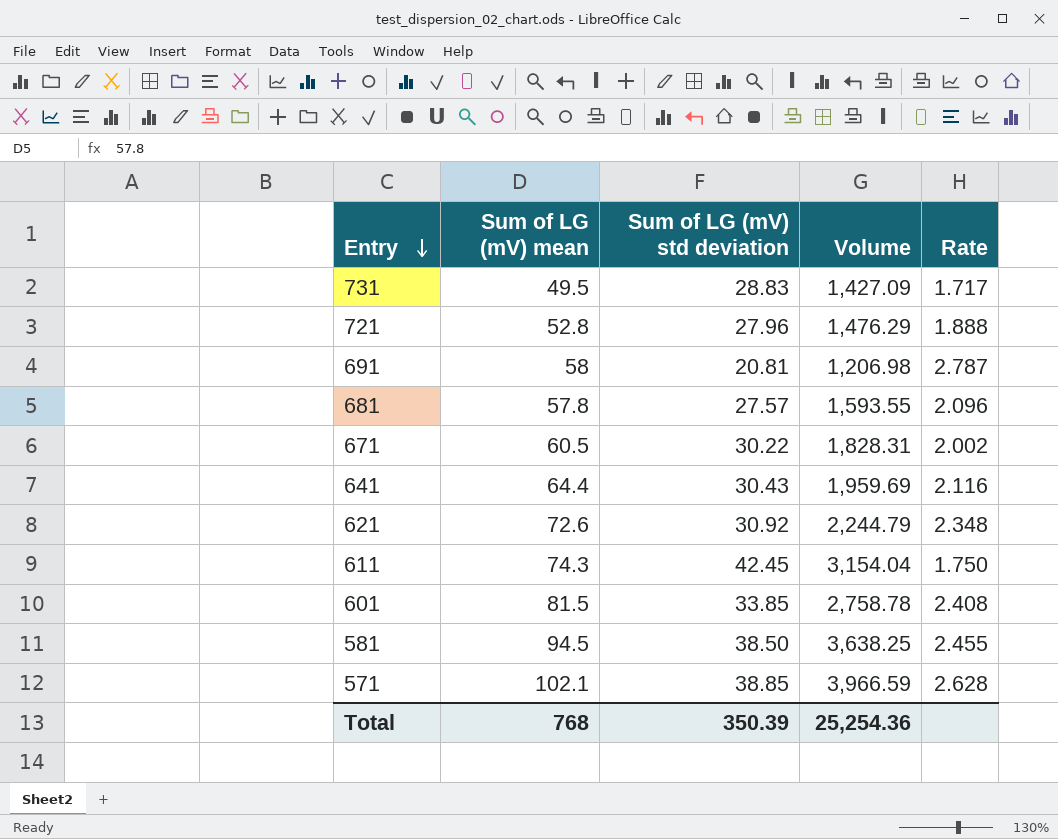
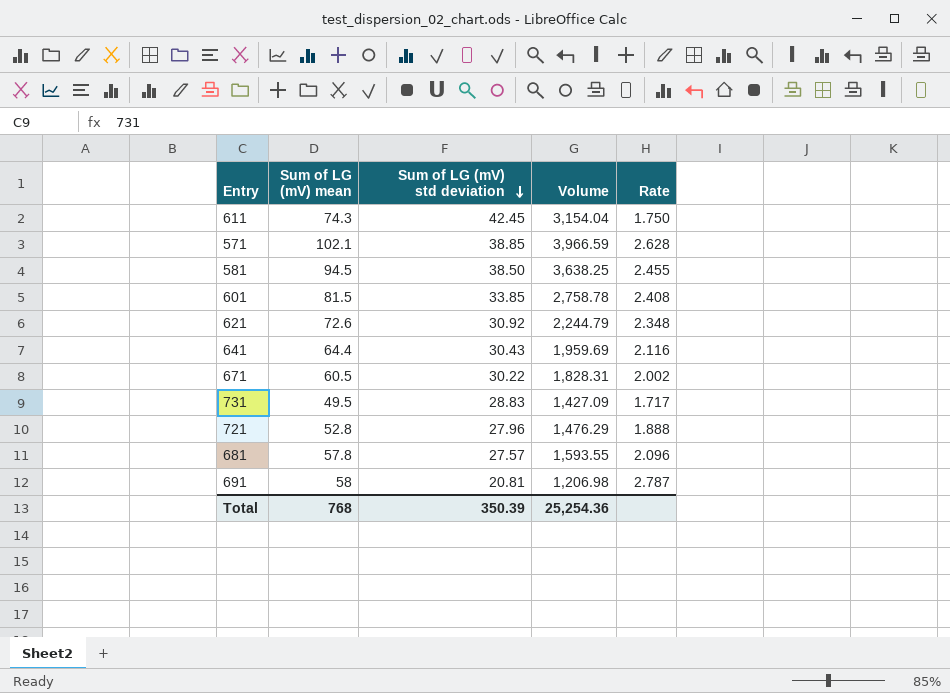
row order: Entry descending -> Sum of LG (mV) std deviation descending

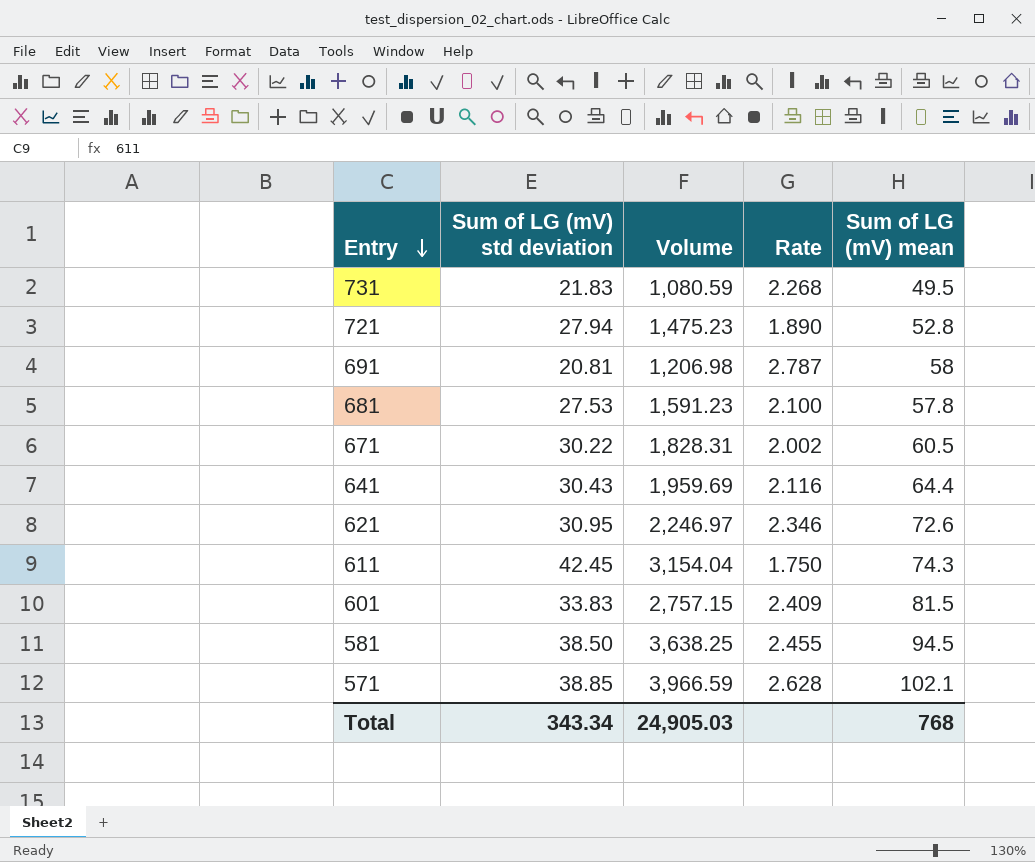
row order: Sum of LG (mV) std deviation descending -> Entry descending
column Sum of LG (mV) mean | position: 2 -> 5
731 | Sum of LG (mV) std deviation: 28.83 -> 21.83
731 | Volume: 1,427.09 -> 1,080.59
731 | Rate: 1.717 -> 2.268
721 | Sum of LG (mV) std deviation: 27.96 -> 27.94
721 | Volume: 1,476.29 -> 1,475.23
721 | Rate: 1.888 -> 1.890
681 | Sum of LG (mV) std deviation: 27.57 -> 27.53
681 | Volume: 1,593.55 -> 1,591.23
681 | Rate: 2.096 -> 2.100
621 | Sum of LG (mV) std deviation: 30.92 -> 30.95
621 | Volume: 2,244.79 -> 2,246.97
621 | Rate: 2.348 -> 2.346
601 | Sum of LG (mV) std deviation: 33.85 -> 33.83
601 | Volume: 2,758.78 -> 2,757.15
601 | Rate: 2.408 -> 2.409
Total | Sum of LG (mV) std deviation: 350.39 -> 343.34
Total | Volume: 25,254.36 -> 24,905.03

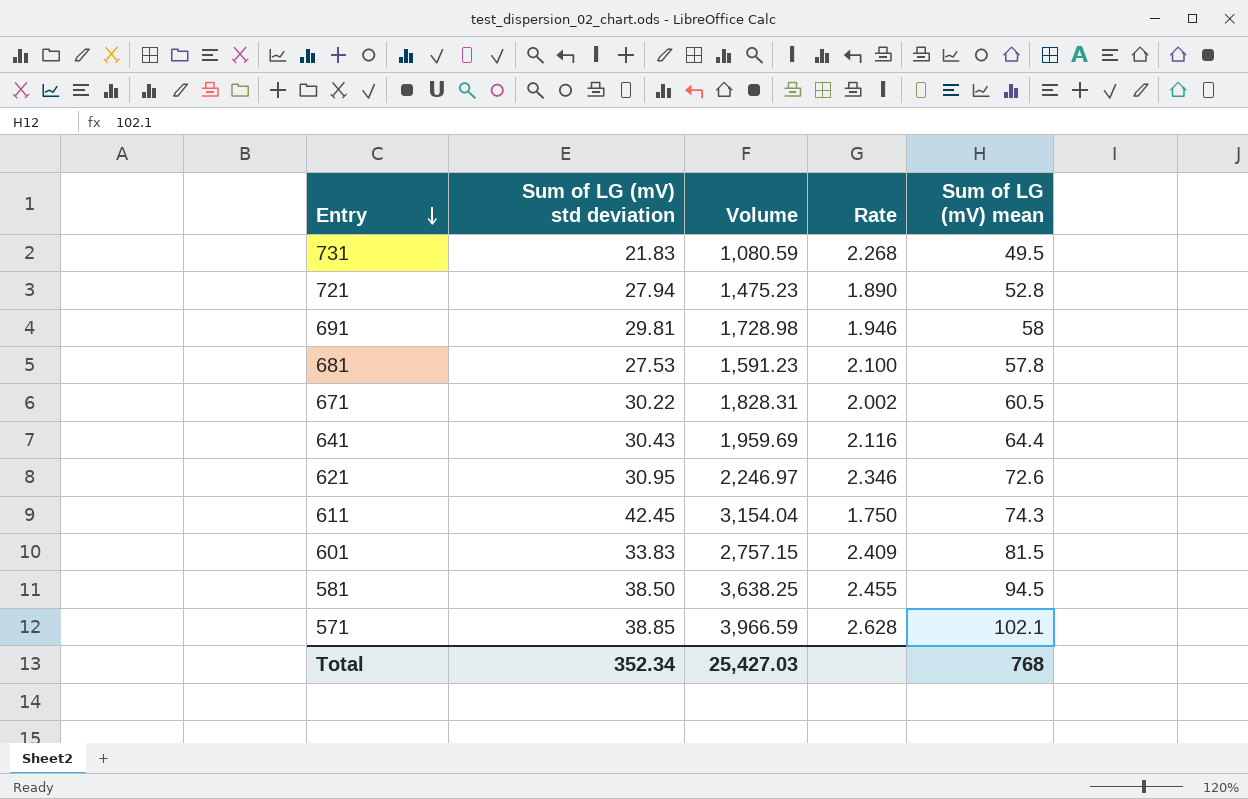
691 | Sum of LG (mV) std deviation: 20.81 -> 29.81
691 | Volume: 1,206.98 -> 1,728.98
691 | Rate: 2.787 -> 1.946
Total | Sum of LG (mV) std deviation: 343.34 -> 352.34
Total | Volume: 24,905.03 -> 25,427.03

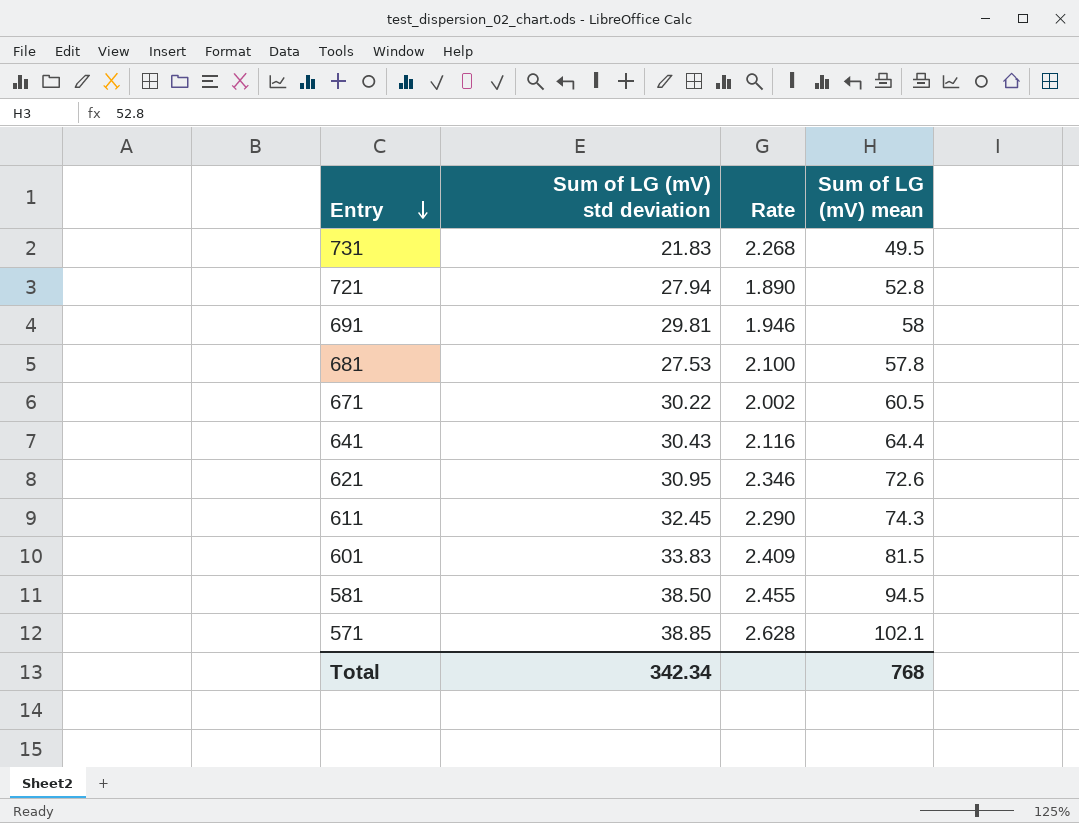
column Volume | formula: [Sum of LG (mV) std deviation] * [Sum of LG (mV) mean] -> none
611 | Sum of LG (mV) std deviation: 42.45 -> 32.45
611 | Rate: 1.750 -> 2.290
Total | Sum of LG (mV) std deviation: 352.34 -> 342.34

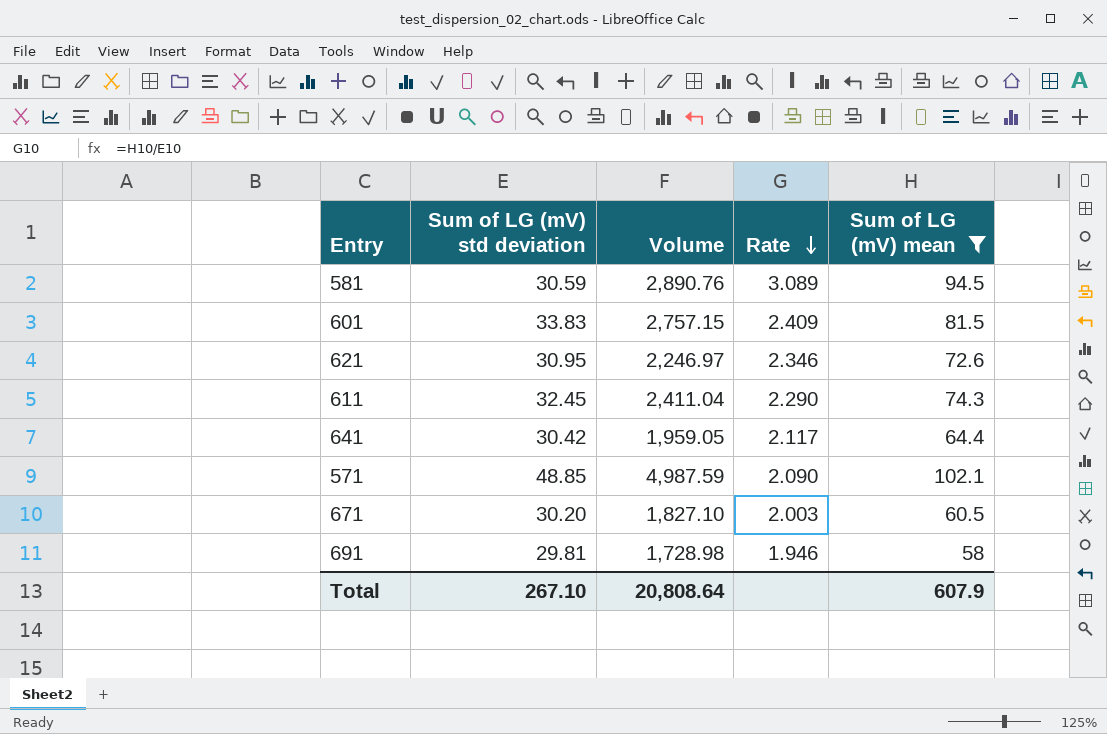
filter: none -> Sum of LG (mV) mean >= 58
row order: Entry descending -> Rate descending
column Volume | formula: none -> [Sum of LG (mV) std deviation] * [Sum of LG (mV) mean]
581 | Sum of LG (mV) std deviation: 38.50 -> 30.59
581 | Rate: 2.455 -> 3.089
641 | Sum of LG (mV) std deviation: 30.43 -> 30.42
641 | Rate: 2.116 -> 2.117
571 | Sum of LG (mV) std deviation: 38.85 -> 48.85
571 | Rate: 2.628 -> 2.090
671 | Sum of LG (mV) std deviation: 30.22 -> 30.20
671 | Rate: 2.002 -> 2.003
Total | Sum of LG (mV) std deviation: 342.34 -> 267.10
Total | Sum of LG (mV) mean: 768 -> 607.9

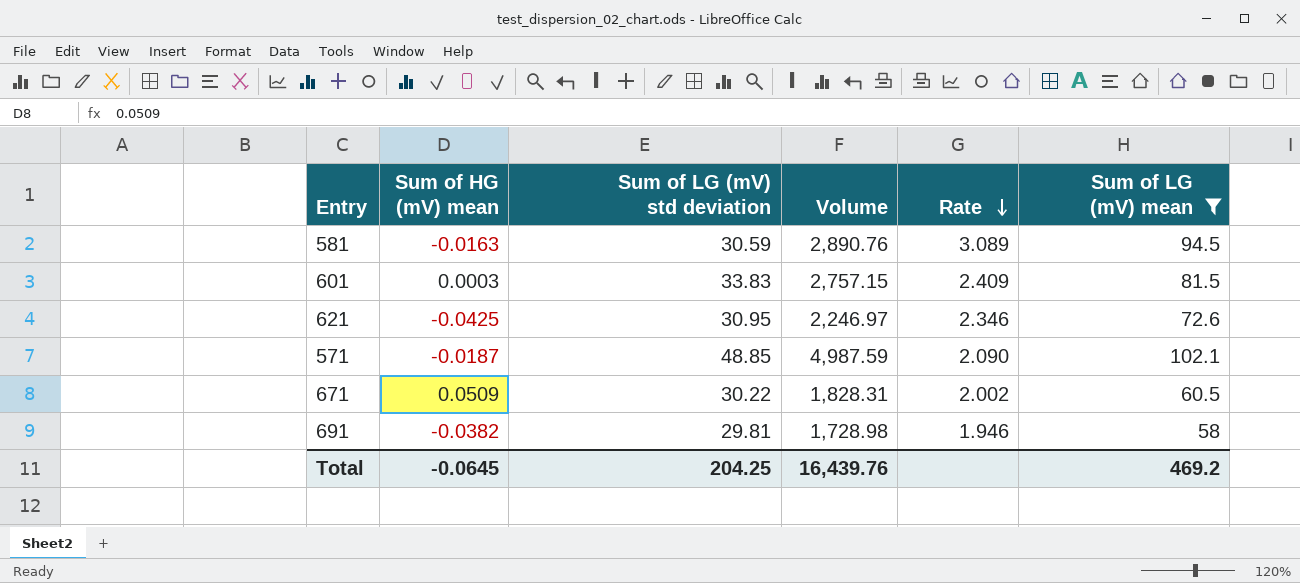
column Sum of HG (mV) mean | position: none -> 2
row 611: 32.45 | 2,411.04 | 2.290 | 74.3 -> none
row 641: 30.42 | 1,959.05 | 2.117 | 64.4 -> none
671 | Sum of LG (mV) std deviation: 30.20 -> 30.22
671 | Volume: 1,827.10 -> 1,828.31
671 | Rate: 2.003 -> 2.002
Total | Sum of LG (mV) std deviation: 267.10 -> 204.25
Total | Volume: 20,808.64 -> 16,439.76
Total | Sum of LG (mV) mean: 607.9 -> 469.2

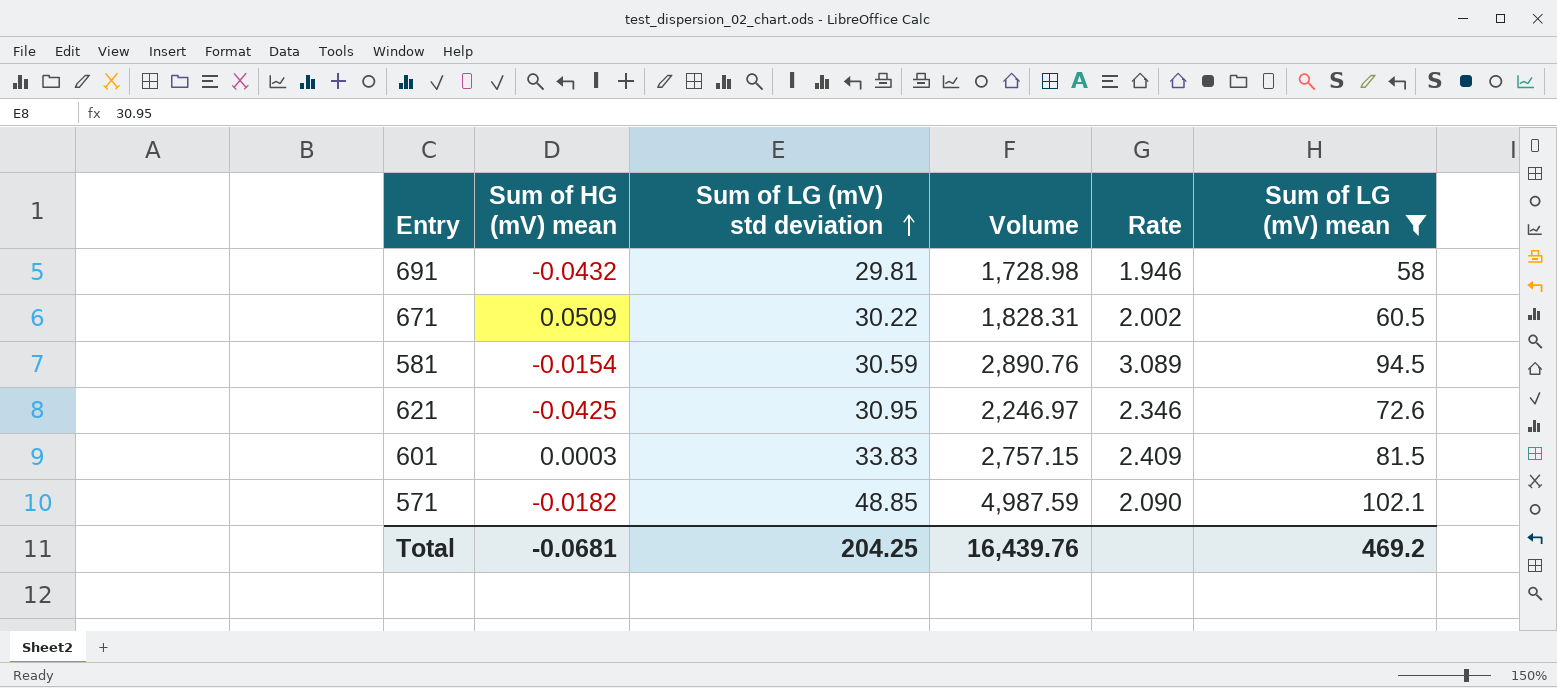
row order: Rate descending -> Sum of LG (mV) std deviation ascending
691 | Sum of HG (mV) mean: -0.0382 -> -0.0432
581 | Sum of HG (mV) mean: -0.0163 -> -0.0154
571 | Sum of HG (mV) mean: -0.0187 -> -0.0182
Total | Sum of HG (mV) mean: -0.0645 -> -0.0681

